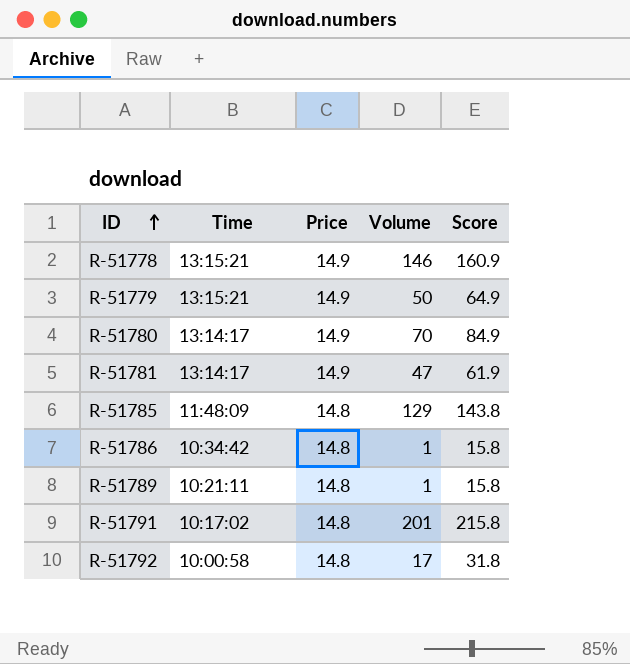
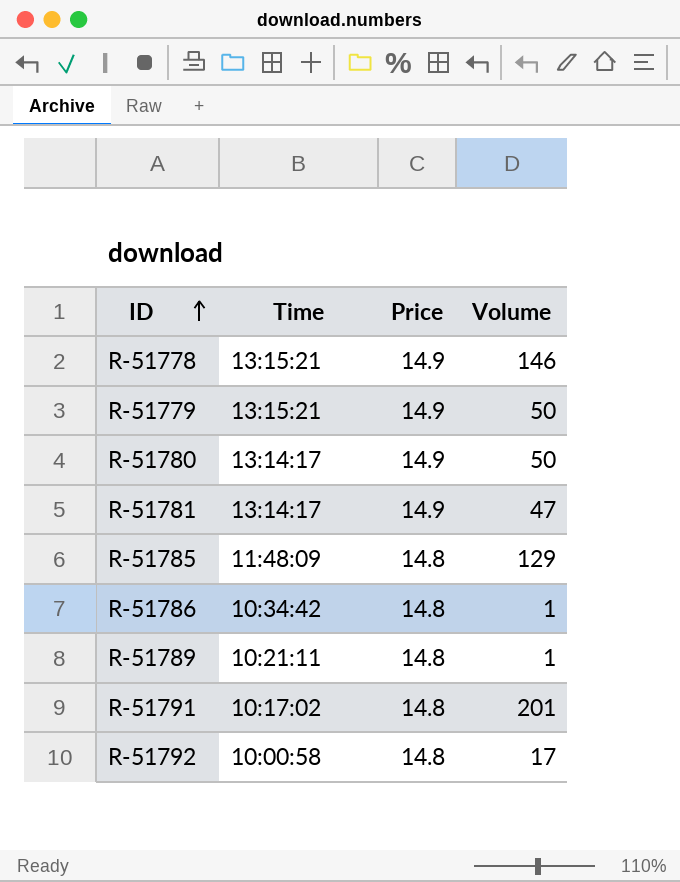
column Score | formula: [Price] + [Volume] -> none
R-51780 | Volume: 70 -> 50

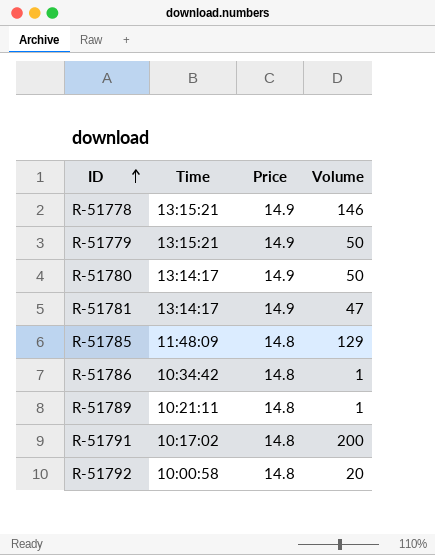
R-51791 | Volume: 201 -> 200
R-51792 | Volume: 17 -> 20

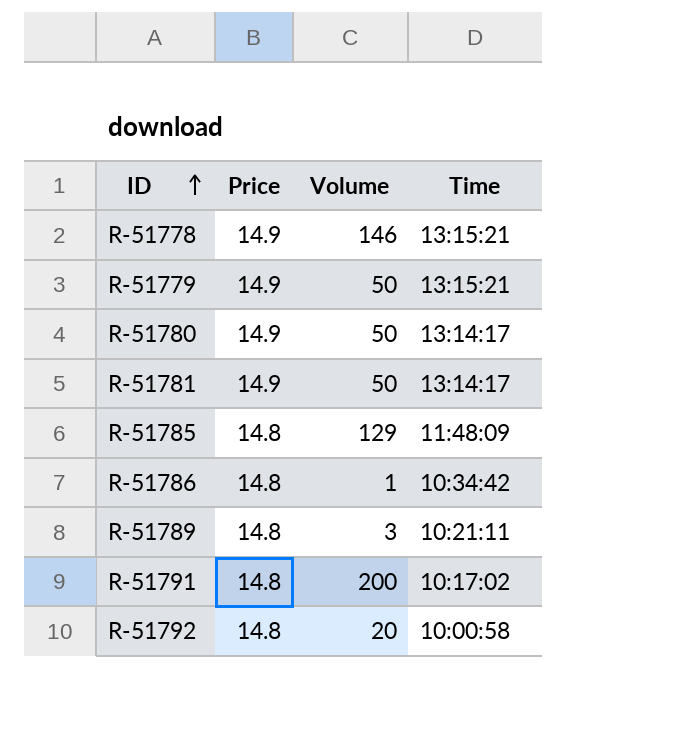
column Time | position: 2 -> 4
R-51781 | Volume: 47 -> 50
R-51789 | Volume: 1 -> 3

